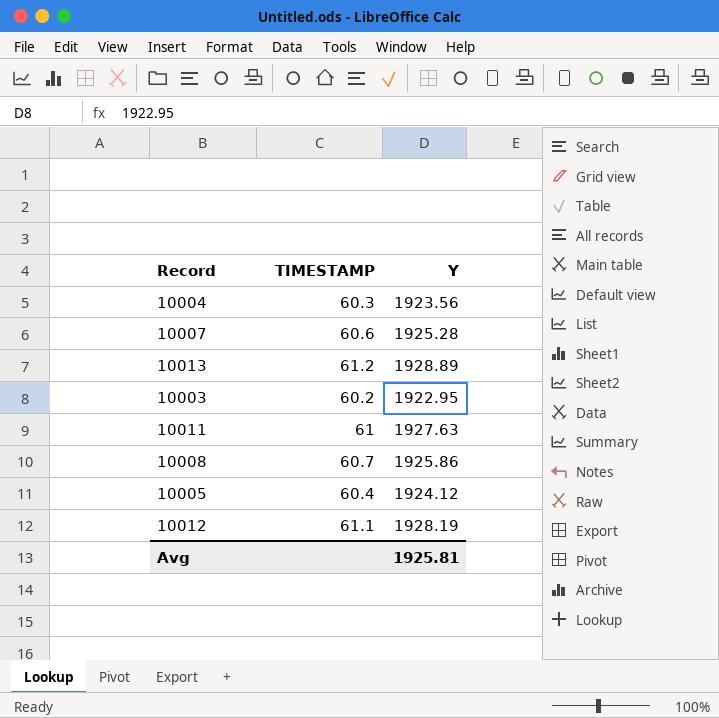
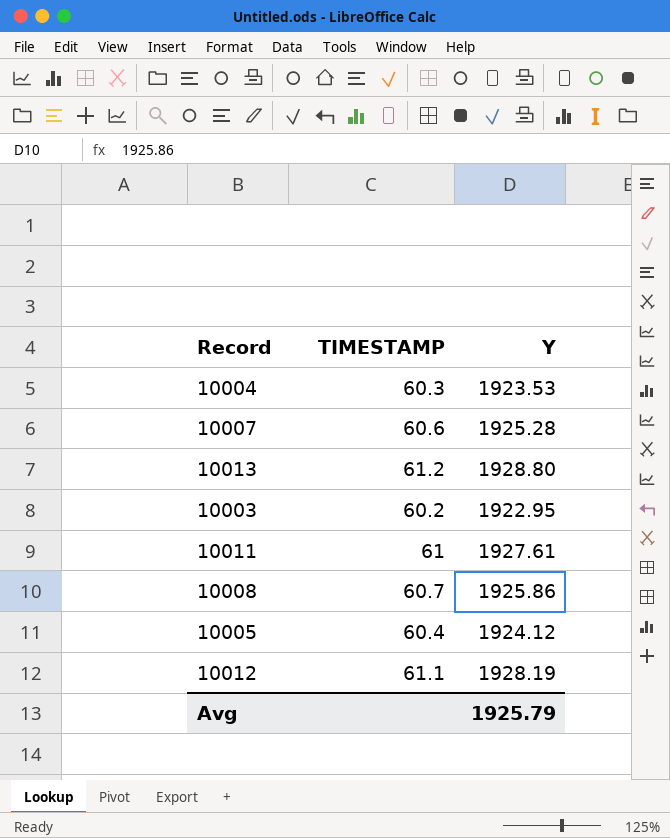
10004 | Y: 1923.56 -> 1923.53
10013 | Y: 1928.89 -> 1928.80
10011 | Y: 1927.63 -> 1927.61
Avg | Y: 1925.81 -> 1925.79

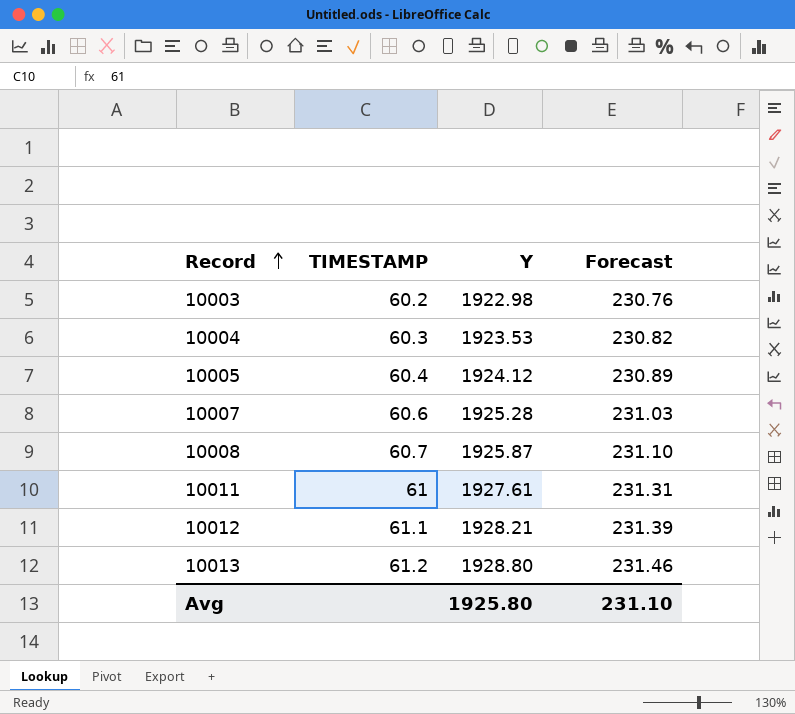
row order: none -> Record ascending
column Forecast | formula: none -> [Y] * 0.12
10003 | Y: 1922.95 -> 1922.98
10008 | Y: 1925.86 -> 1925.87
10012 | Y: 1928.19 -> 1928.21
Avg | Y: 1925.79 -> 1925.80

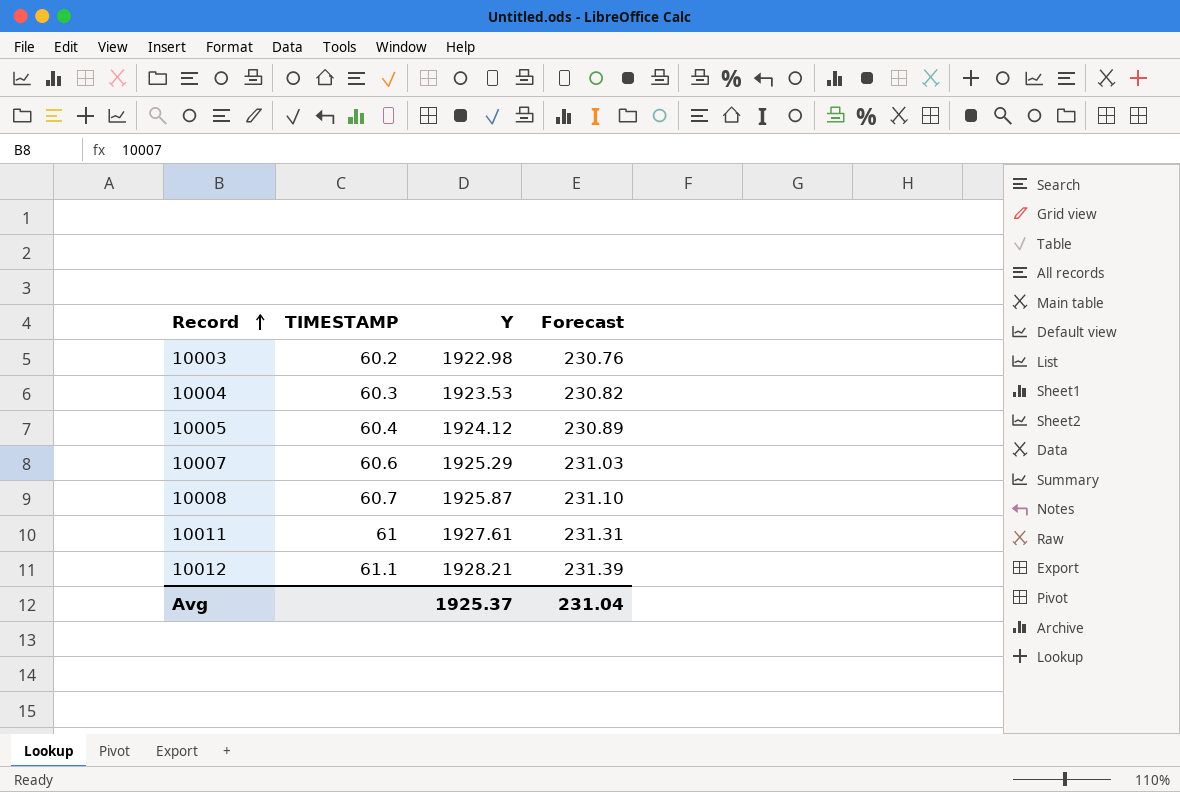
row 10013: 61.2 | 1928.80 | 231.46 -> none
10007 | Y: 1925.28 -> 1925.29
Avg | Y: 1925.80 -> 1925.37
Avg | Forecast: 231.10 -> 231.04

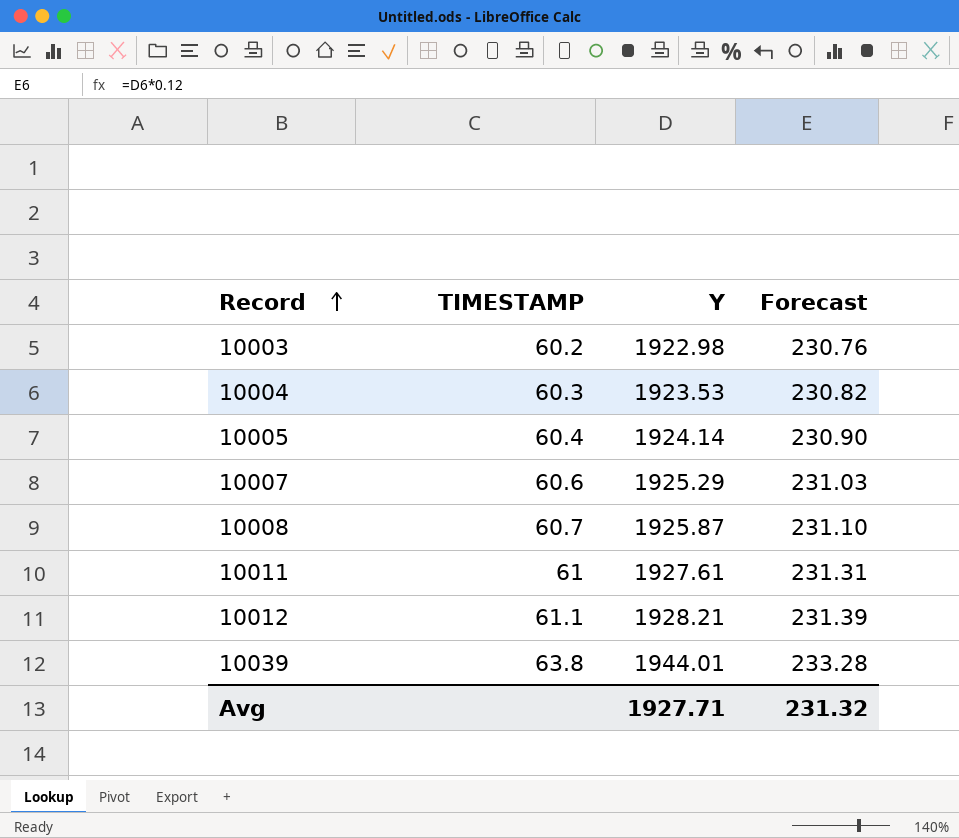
10005 | Y: 1924.12 -> 1924.14
10005 | Forecast: 230.89 -> 230.90
row 10039: none -> 63.8 | 1944.01 | 233.28
Avg | Y: 1925.37 -> 1927.71
Avg | Forecast: 231.04 -> 231.32

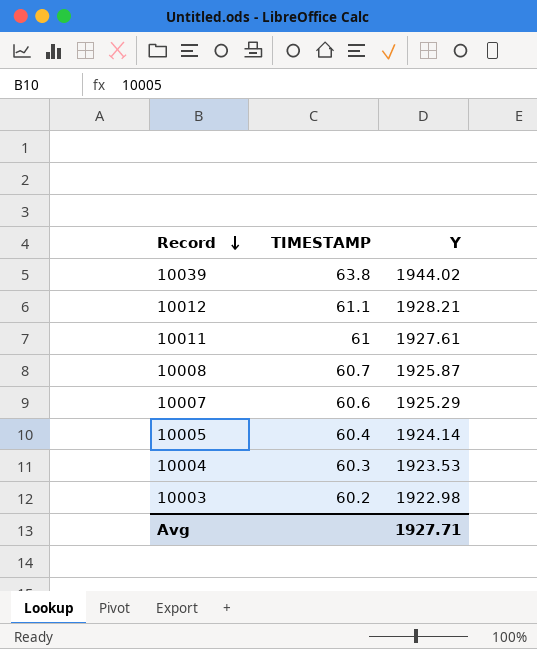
row order: Record ascending -> Record descending
column Forecast | formula: [Y] * 0.12 -> none
10039 | Y: 1944.01 -> 1944.02

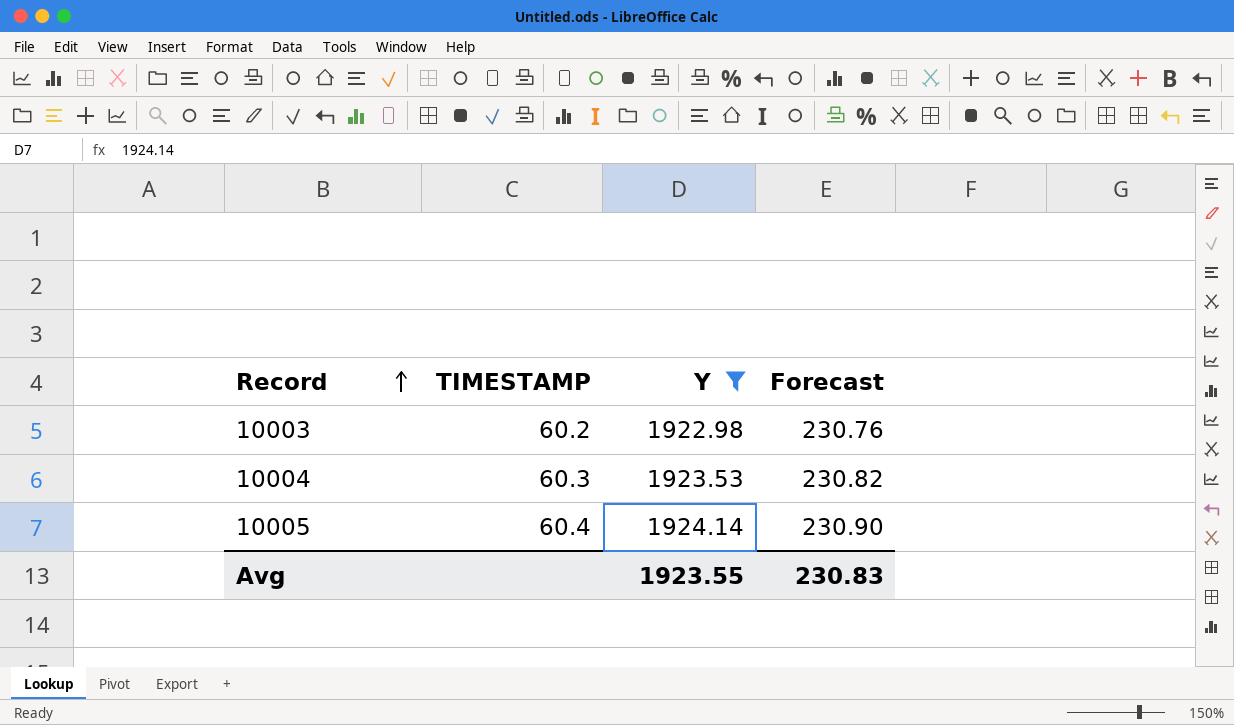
filter: none -> Y <= 1924.14
row order: Record descending -> Record ascending
column Forecast | formula: none -> [Y] * 0.12
Avg | Y: 1927.71 -> 1923.55

